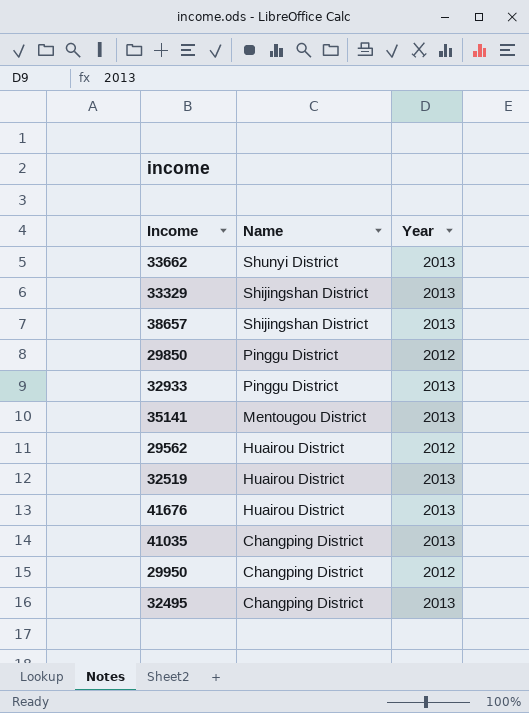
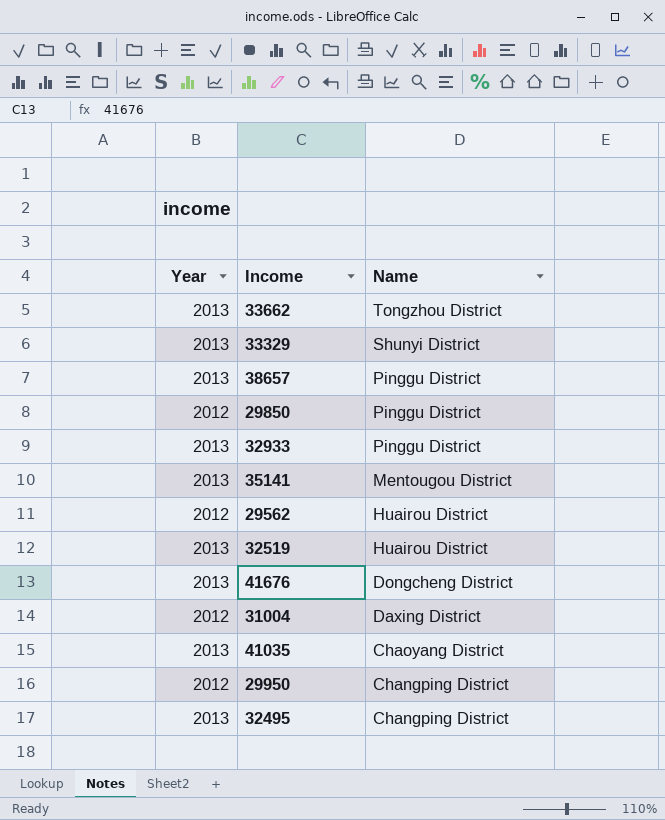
column Year | position: 3 -> 1
33662 | Name: Shunyi District -> Tongzhou District
33329 | Name: Shijingshan District -> Shunyi District
38657 | Name: Shijingshan District -> Pinggu District
41676 | Name: Huairou District -> Dongcheng District
row 31004: none -> 2012 | Daxing District
41035 | Name: Changping District -> Chaoyang District

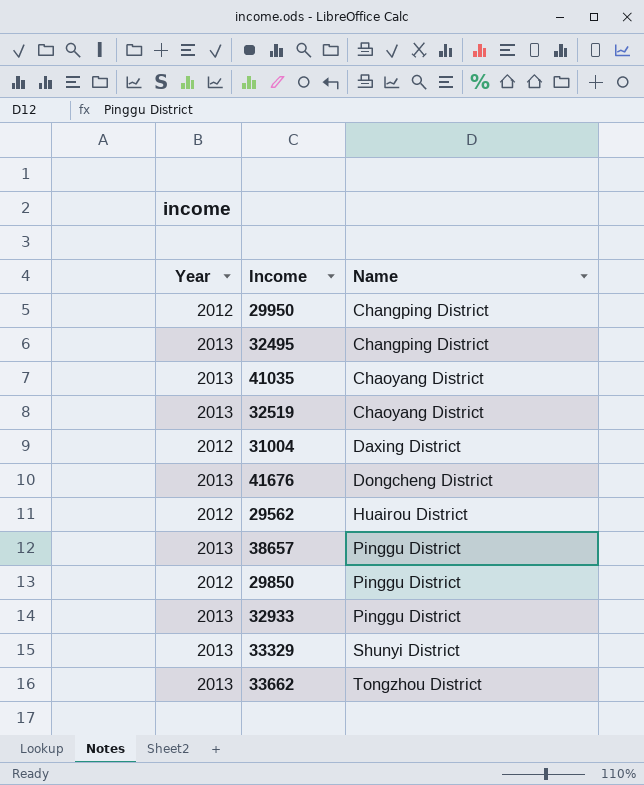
row order: Name descending -> Name ascending
row 35141: 2013 | Mentougou District -> none
32519 | Name: Huairou District -> Chaoyang District

